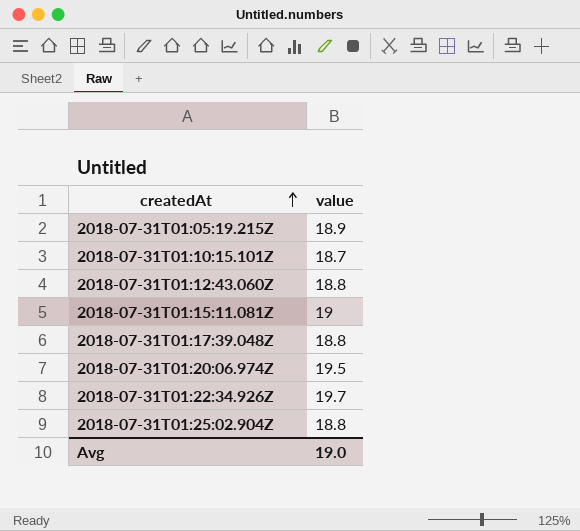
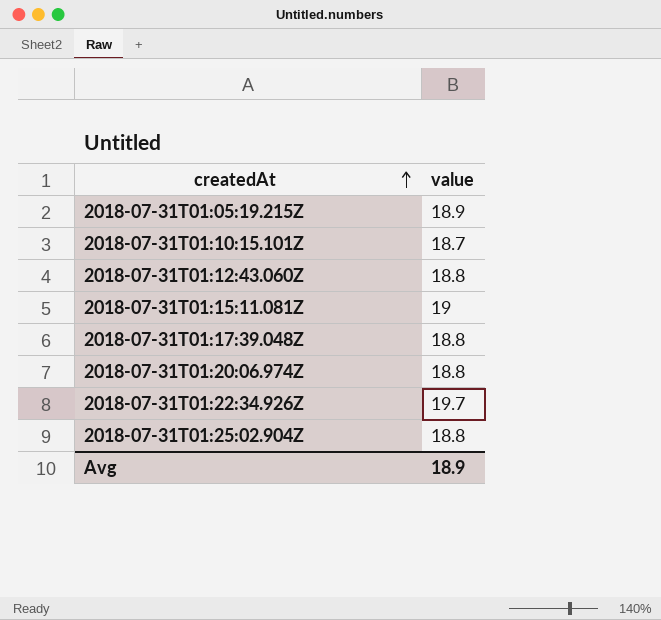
2018-07-31T01:20:06.974Z | value: 19.5 -> 18.8
Avg | value: 19.0 -> 18.9

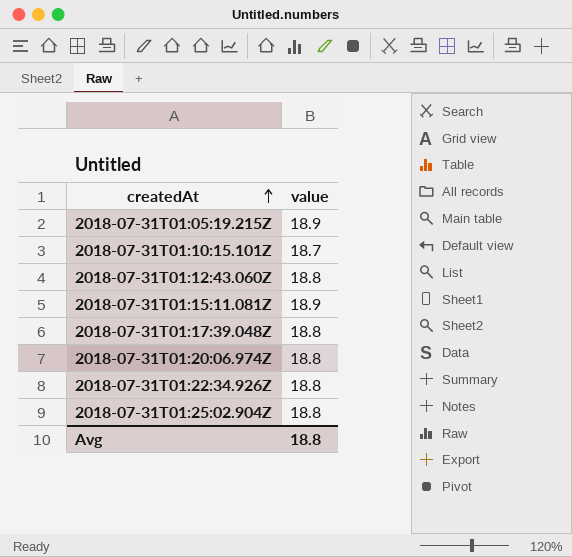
2018-07-31T01:15:11.081Z | value: 19 -> 18.9
2018-07-31T01:22:34.926Z | value: 19.7 -> 18.8
Avg | value: 18.9 -> 18.8

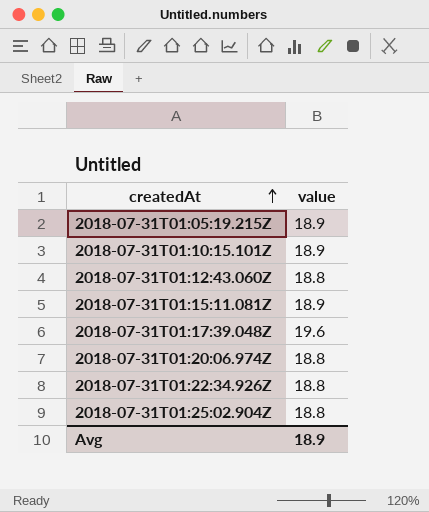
2018-07-31T01:10:15.101Z | value: 18.7 -> 18.9
2018-07-31T01:17:39.048Z | value: 18.8 -> 19.6
Avg | value: 18.8 -> 18.9

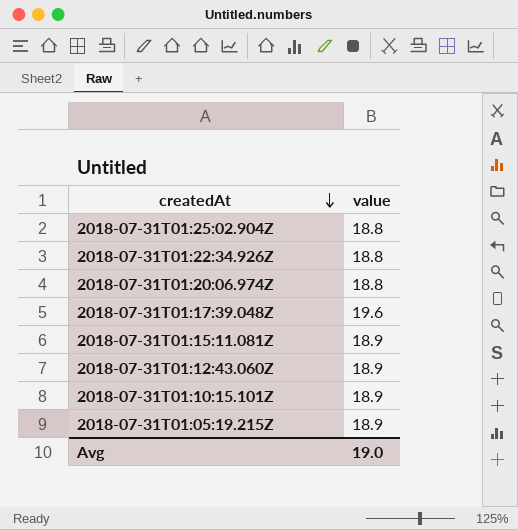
row order: createdAt ascending -> createdAt descending
2018-07-31T01:12:43.060Z | value: 18.8 -> 18.9
Avg | value: 18.9 -> 19.0

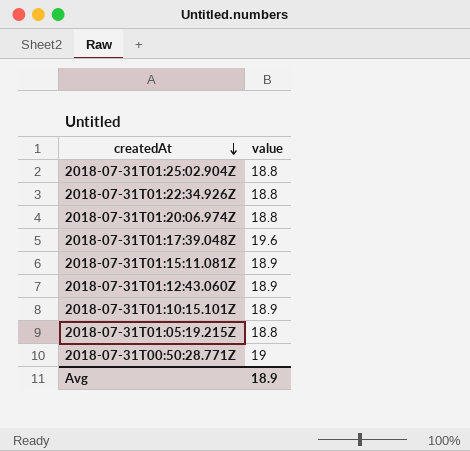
2018-07-31T01:05:19.215Z | value: 18.9 -> 18.8
row 2018-07-31T00:50:28.771Z: none -> 19
Avg | value: 19.0 -> 18.9

